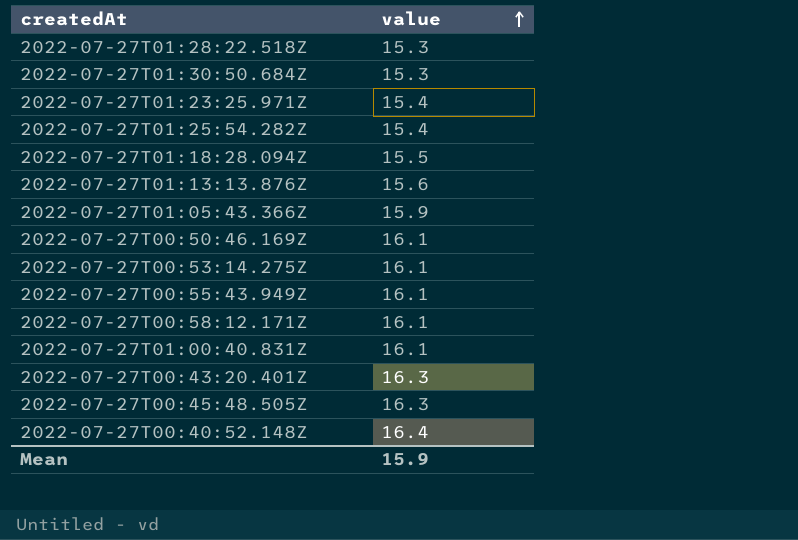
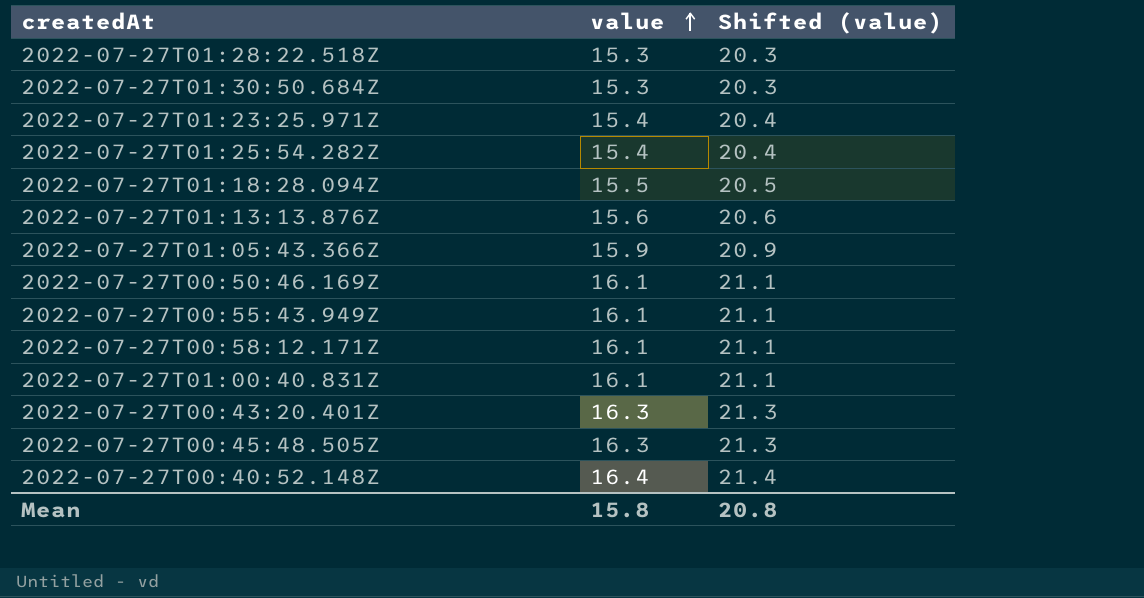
column Shifted (value) | formula: none -> [value] + 5
row 2022-07-27T00:53:14.275Z: 16.1 -> none
Mean | value: 15.9 -> 15.8

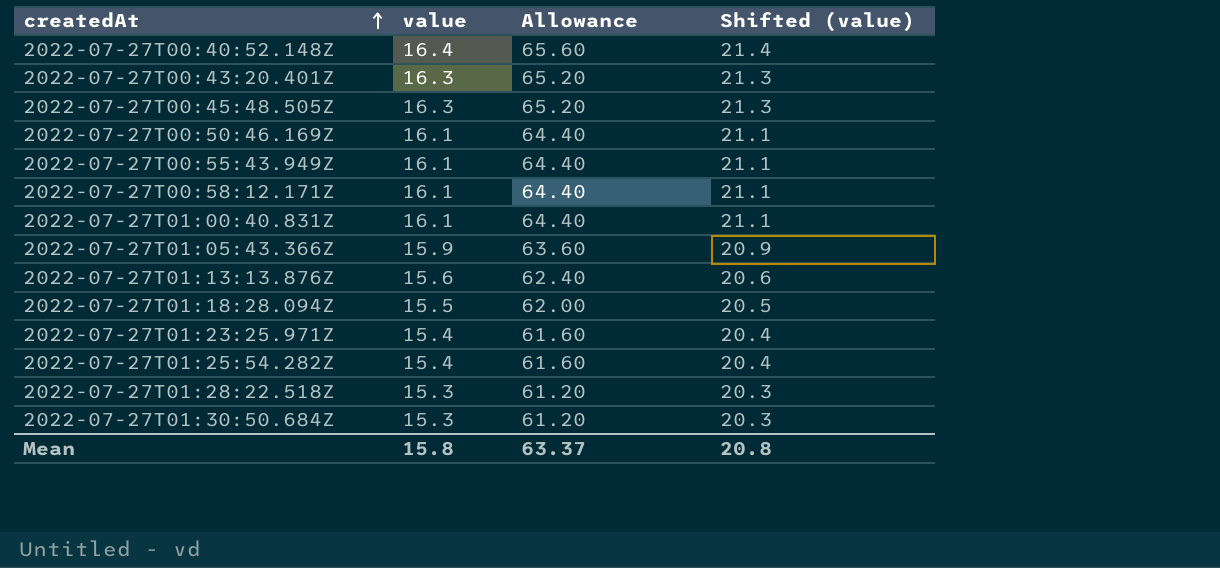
row order: value ascending -> createdAt ascending
column Allowance | formula: none -> [value] * 4

